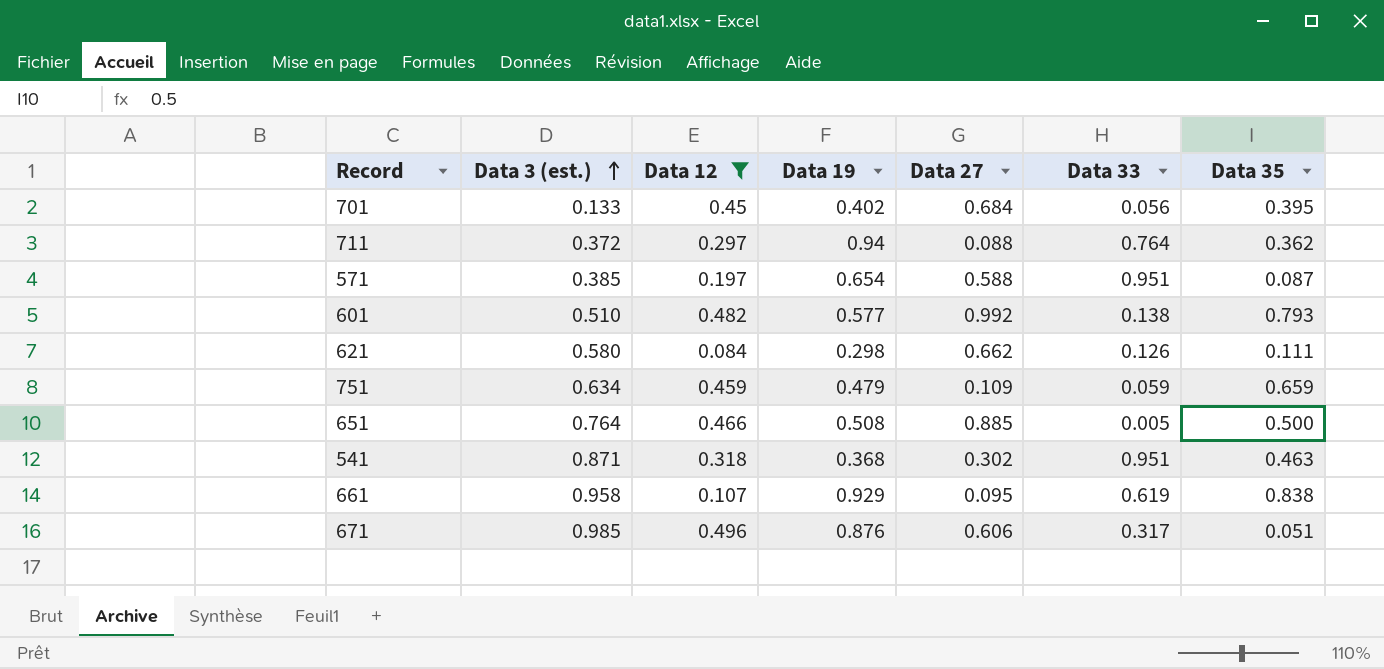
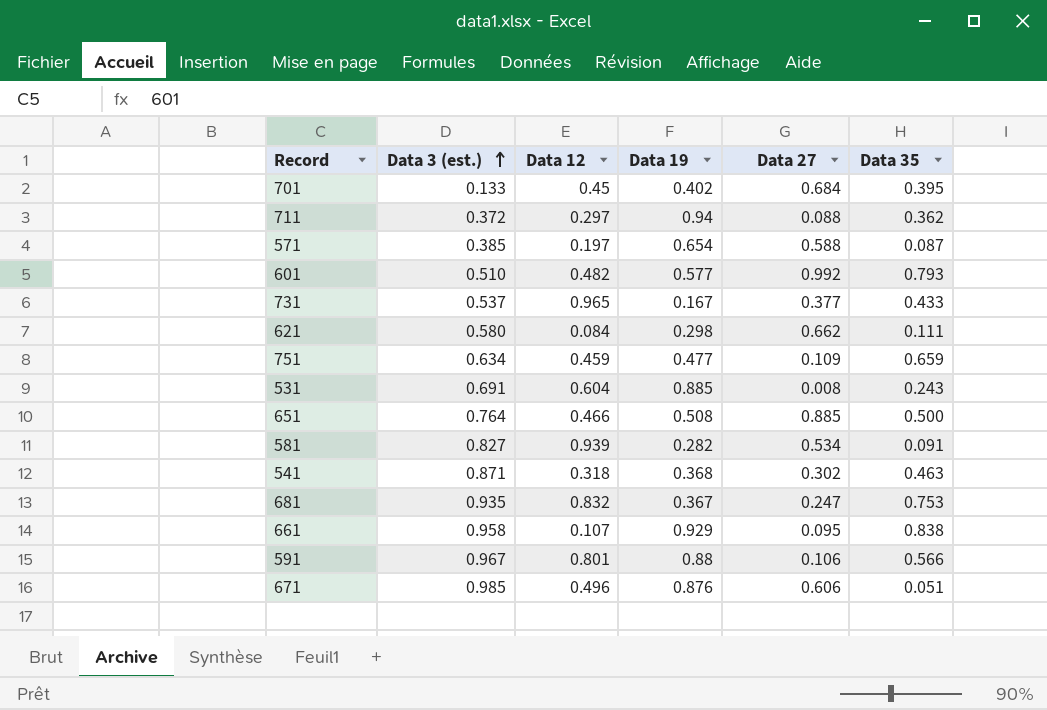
filter: Data 12 <= 0.496 -> none
column Data 33 | position: 6 -> none
751 | Data 19: 0.479 -> 0.477

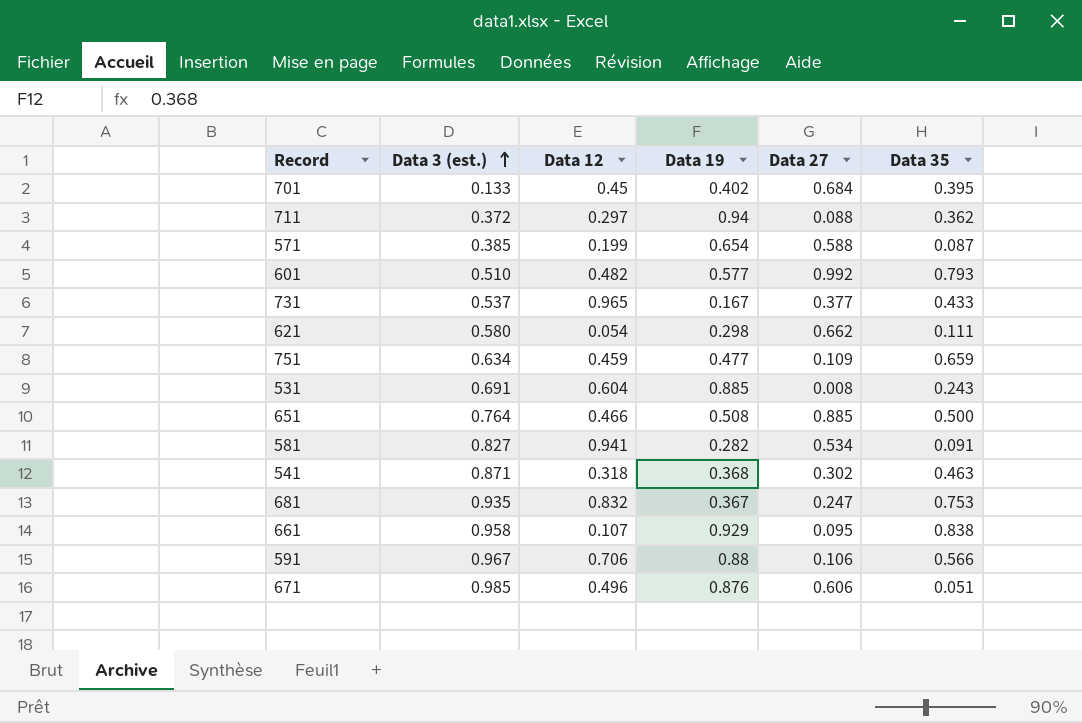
571 | Data 12: 0.197 -> 0.199
621 | Data 12: 0.084 -> 0.054
581 | Data 12: 0.939 -> 0.941
591 | Data 12: 0.801 -> 0.706

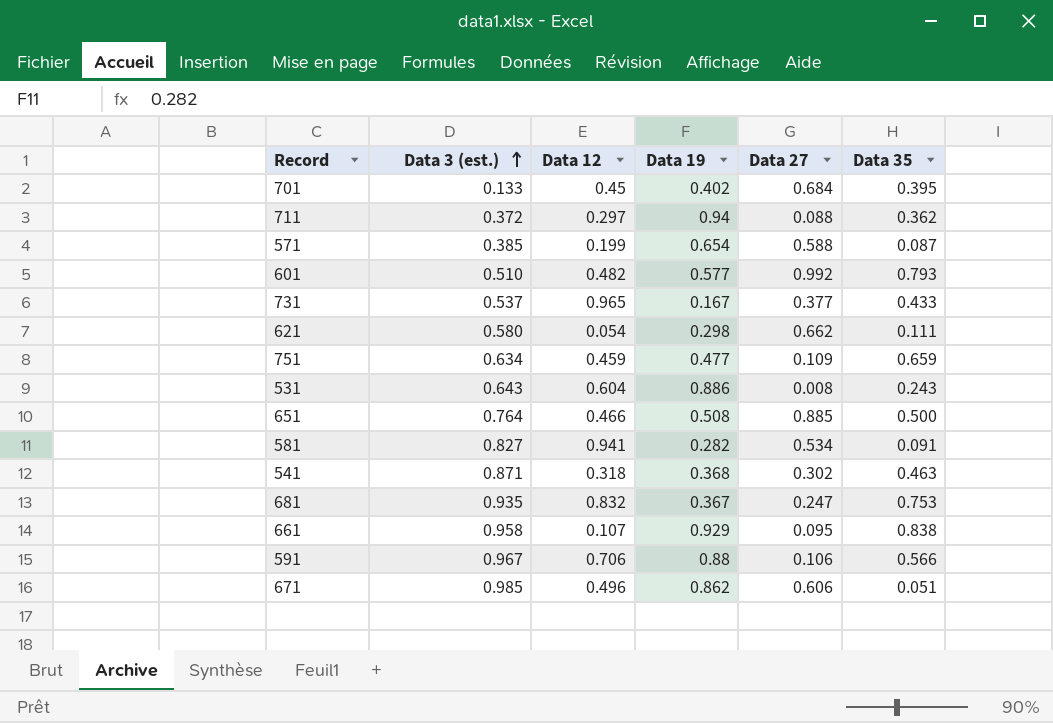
531 | Data 3 (est.): 0.691 -> 0.643
531 | Data 19: 0.885 -> 0.886
671 | Data 19: 0.876 -> 0.862

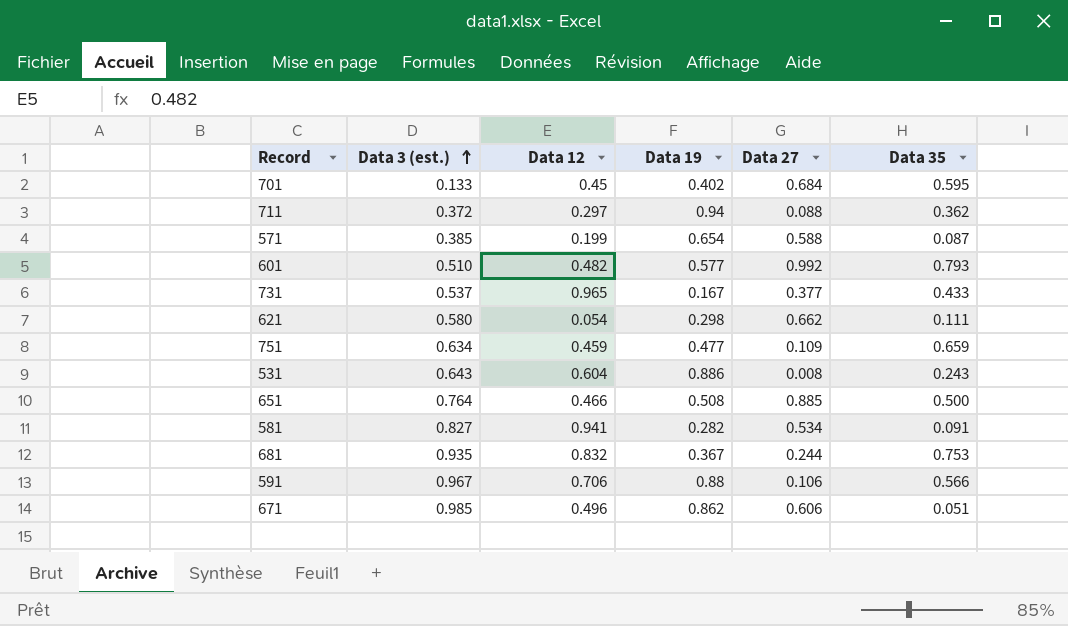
row 541: 0.871 | 0.318 | 0.368 | 0.302 | 0.463 -> none
row 661: 0.958 | 0.107 | 0.929 | 0.095 | 0.838 -> none
701 | Data 35: 0.395 -> 0.595
681 | Data 27: 0.247 -> 0.244

